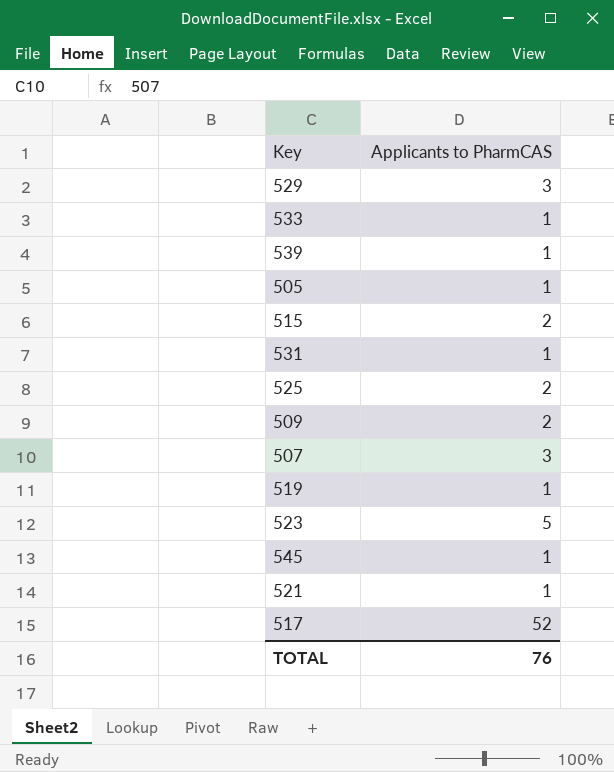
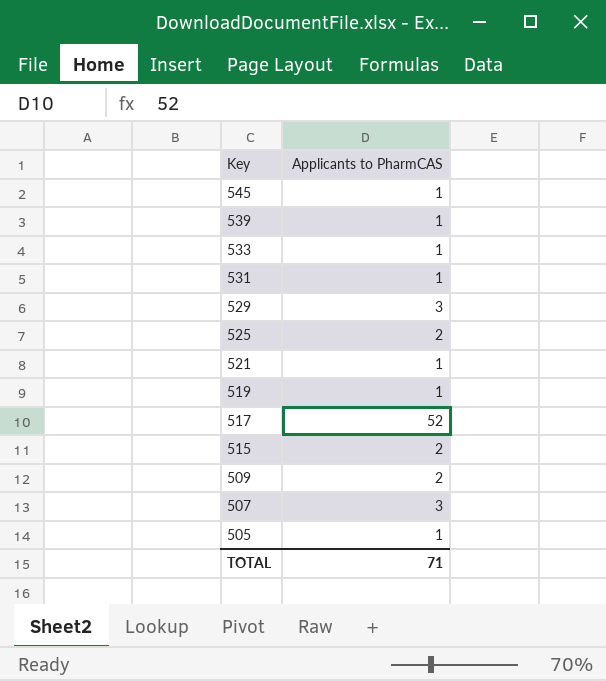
row order: none -> Key descending
row 523: 5 -> none
TOTAL | Applicants to PharmCAS: 76 -> 71

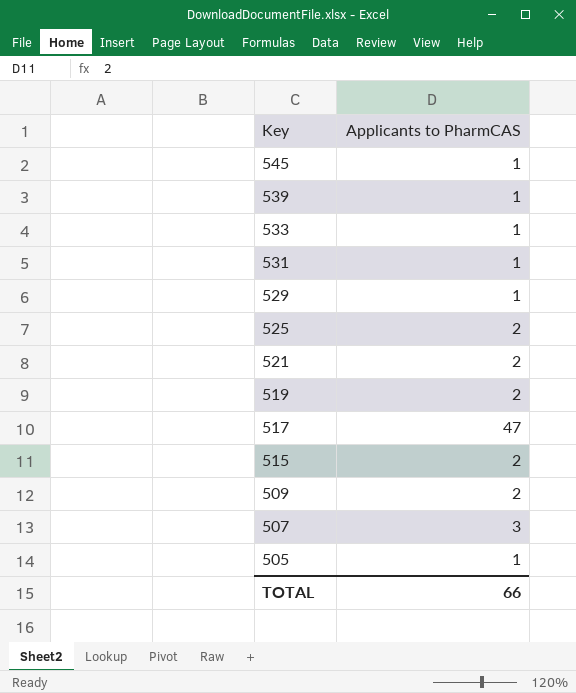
529 | Applicants to PharmCAS: 3 -> 1
521 | Applicants to PharmCAS: 1 -> 2
519 | Applicants to PharmCAS: 1 -> 2
517 | Applicants to PharmCAS: 52 -> 47
TOTAL | Applicants to PharmCAS: 71 -> 66

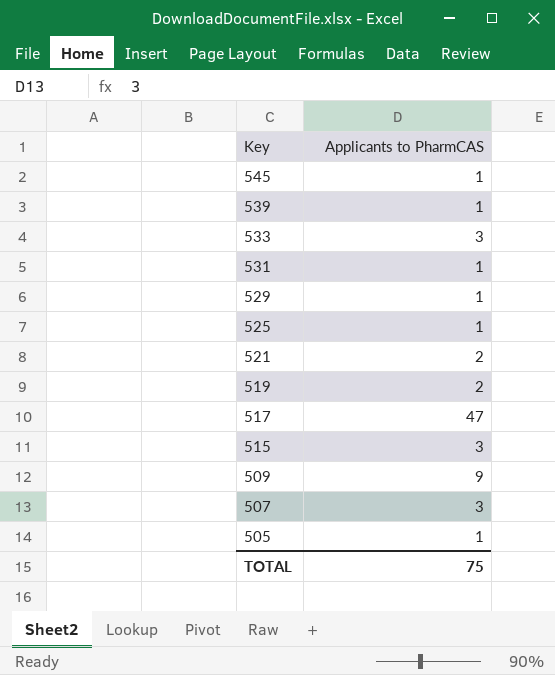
533 | Applicants to PharmCAS: 1 -> 3
525 | Applicants to PharmCAS: 2 -> 1
515 | Applicants to PharmCAS: 2 -> 3
509 | Applicants to PharmCAS: 2 -> 9
TOTAL | Applicants to PharmCAS: 66 -> 75

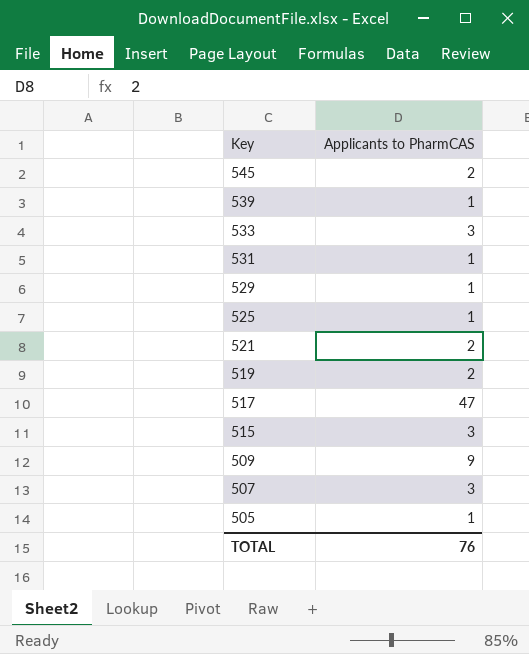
545 | Applicants to PharmCAS: 1 -> 2
TOTAL | Applicants to PharmCAS: 75 -> 76

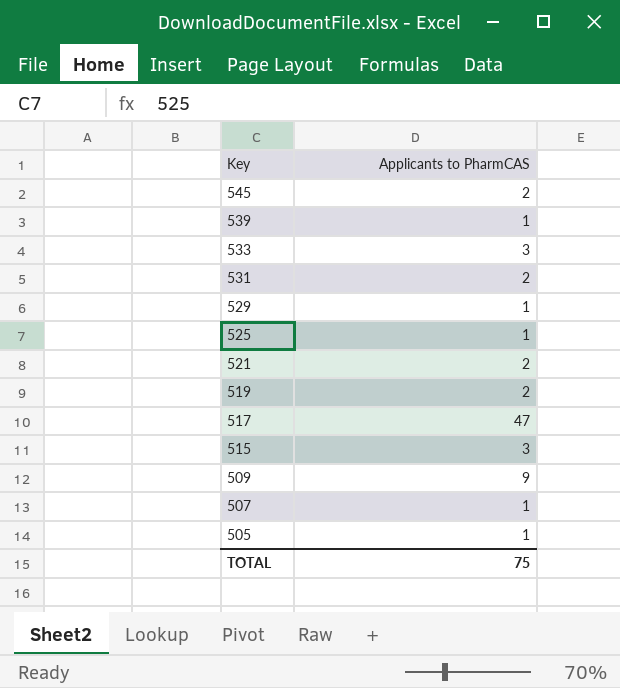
531 | Applicants to PharmCAS: 1 -> 2
507 | Applicants to PharmCAS: 3 -> 1
TOTAL | Applicants to PharmCAS: 76 -> 75

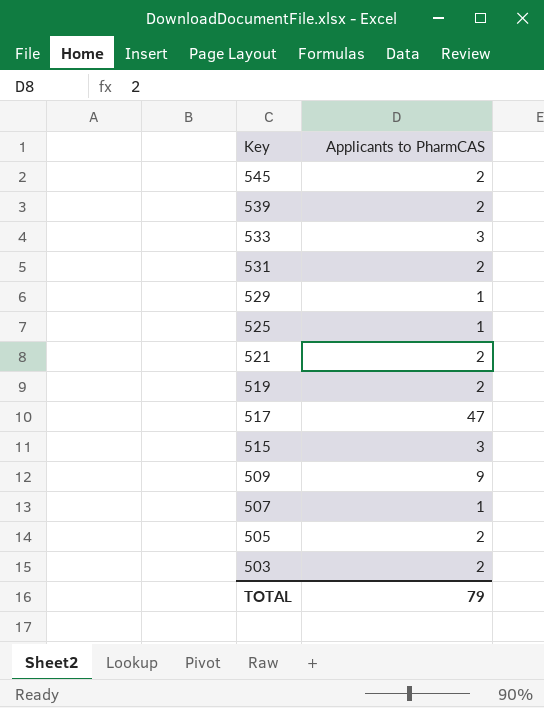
539 | Applicants to PharmCAS: 1 -> 2
505 | Applicants to PharmCAS: 1 -> 2
row 503: none -> 2
TOTAL | Applicants to PharmCAS: 75 -> 79

